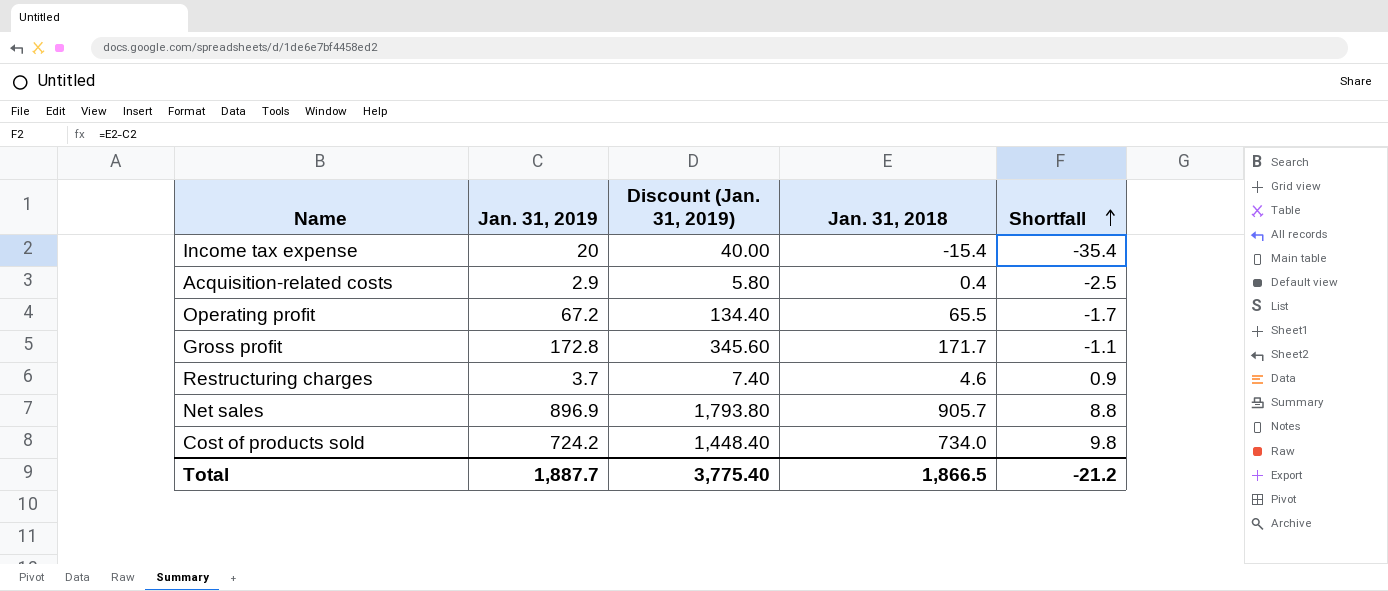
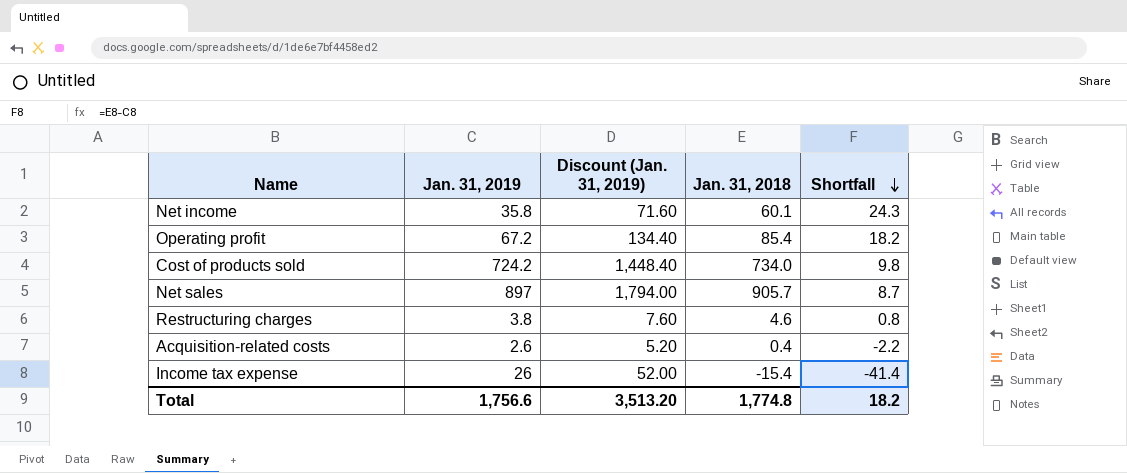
row order: Shortfall ascending -> Shortfall descending
row Gross profit: 172.8 | 345.60 | 171.7 | -1.1 -> none
row Net income: none -> 35.8 | 71.60 | 60.1 | 24.3
Operating profit | Jan. 31, 2018: 65.5 -> 85.4
Operating profit | Shortfall: -1.7 -> 18.2
Net sales | Jan. 31, 2019: 896.9 -> 897
Net sales | Discount (Jan. 31, 2019): 1,793.80 -> 1,794.00
Net sales | Shortfall: 8.8 -> 8.7
Restructuring charges | Jan. 31, 2019: 3.7 -> 3.8
Restructuring charges | Discount (Jan. 31, 2019): 7.40 -> 7.60
Restructuring charges | Shortfall: 0.9 -> 0.8
Acquisition-related costs | Jan. 31, 2019: 2.9 -> 2.6
Acquisition-related costs | Discount (Jan. 31, 2019): 5.80 -> 5.20
Acquisition-related costs | Shortfall: -2.5 -> -2.2
Income tax expense | Jan. 31, 2019: 20 -> 26
Income tax expense | Discount (Jan. 31, 2019): 40.00 -> 52.00
Income tax expense | Shortfall: -35.4 -> -41.4
Total | Jan. 31, 2019: 1,887.7 -> 1,756.6
Total | Discount (Jan. 31, 2019): 3,775.40 -> 3,513.20
Total | Jan. 31, 2018: 1,866.5 -> 1,774.8
Total | Shortfall: -21.2 -> 18.2

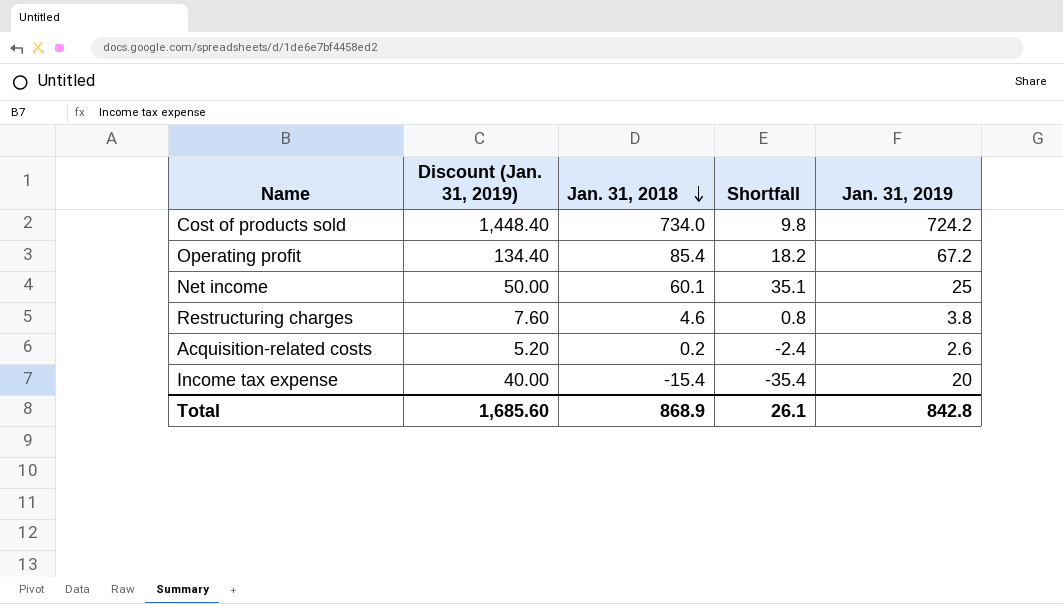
row order: Shortfall descending -> Jan. 31, 2018 descending
column Jan. 31, 2019 | position: 2 -> 5
row Net sales: 897 | 1,794.00 | 905.7 | 8.7 -> none
Net income | Discount (Jan. 31, 2019): 71.60 -> 50.00
Net income | Shortfall: 24.3 -> 35.1
Net income | Jan. 31, 2019: 35.8 -> 25
Acquisition-related costs | Jan. 31, 2018: 0.4 -> 0.2
Acquisition-related costs | Shortfall: -2.2 -> -2.4
Income tax expense | Discount (Jan. 31, 2019): 52.00 -> 40.00
Income tax expense | Shortfall: -41.4 -> -35.4
Income tax expense | Jan. 31, 2019: 26 -> 20
Total | Discount (Jan. 31, 2019): 3,513.20 -> 1,685.60
Total | Jan. 31, 2018: 1,774.8 -> 868.9
Total | Shortfall: 18.2 -> 26.1
Total | Jan. 31, 2019: 1,756.6 -> 842.8

